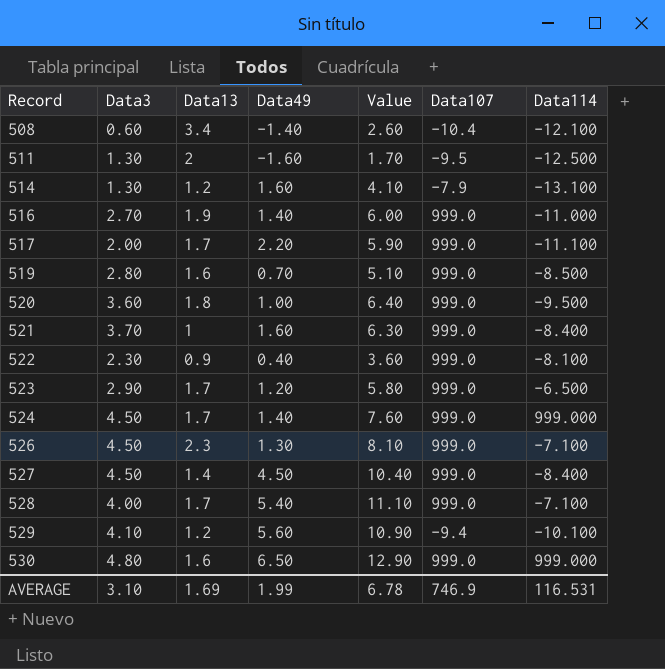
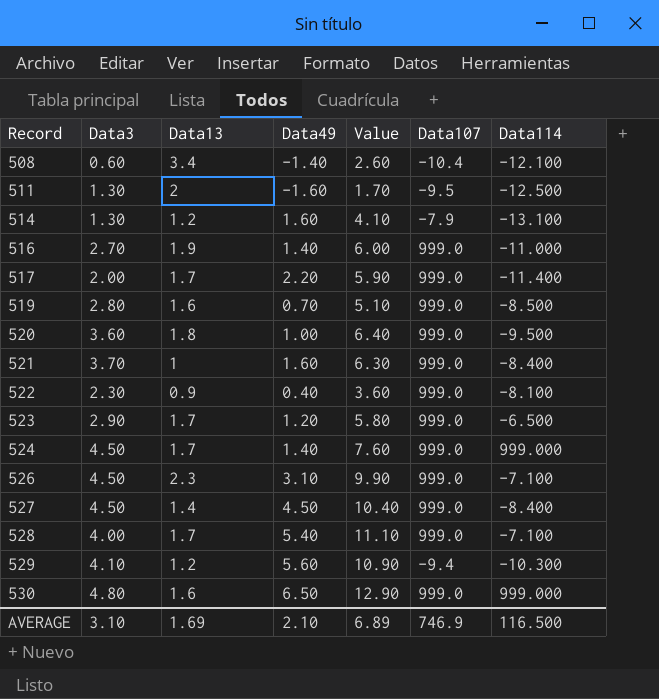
517 | Data114: -11.100 -> -11.400
526 | Data49: 1.30 -> 3.10
526 | Value: 8.10 -> 9.90
529 | Data114: -10.100 -> -10.300
AVERAGE | Data49: 1.99 -> 2.10
AVERAGE | Value: 6.78 -> 6.89
AVERAGE | Data114: 116.531 -> 116.500

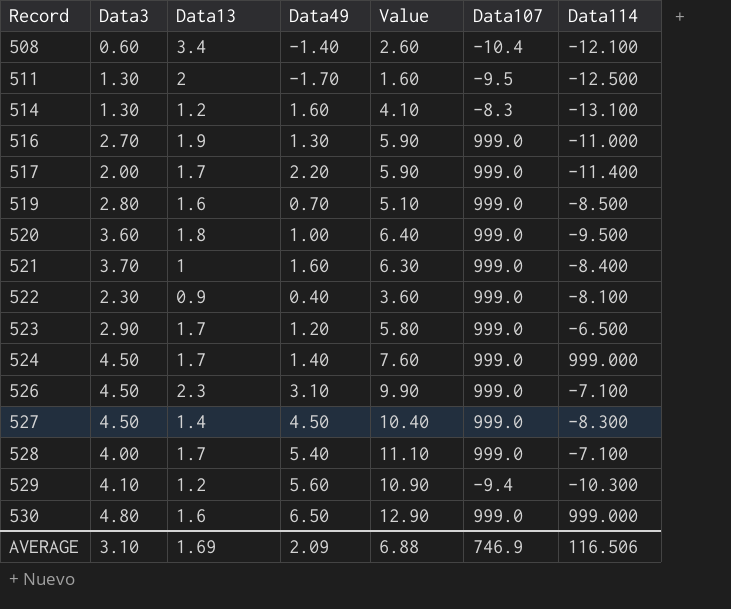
511 | Data49: -1.60 -> -1.70
511 | Value: 1.70 -> 1.60
514 | Data107: -7.9 -> -8.3
516 | Data49: 1.40 -> 1.30
516 | Value: 6.00 -> 5.90
527 | Data114: -8.400 -> -8.300
AVERAGE | Data49: 2.10 -> 2.09
AVERAGE | Value: 6.89 -> 6.88
AVERAGE | Data114: 116.500 -> 116.506

